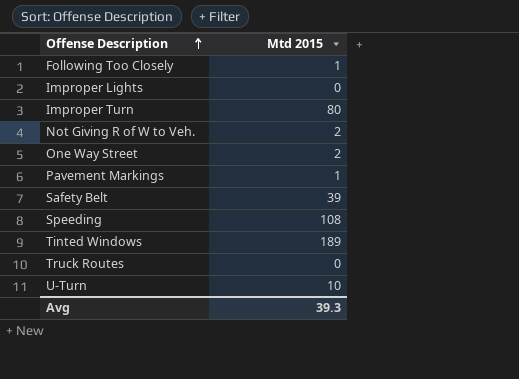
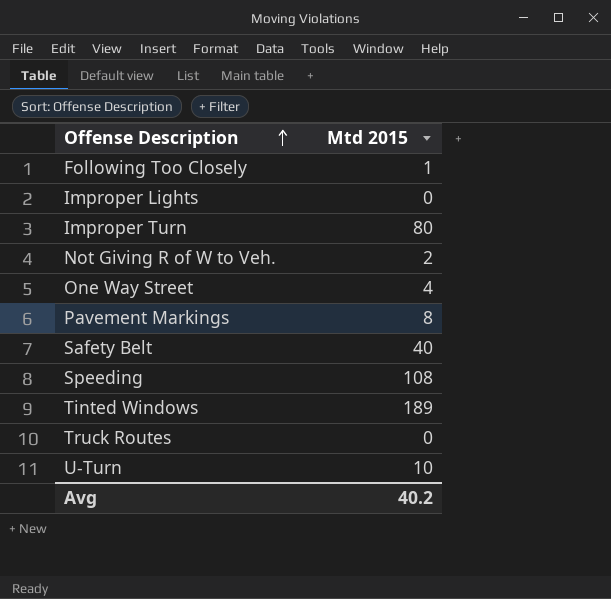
One Way Street | Mtd 2015: 2 -> 4
Pavement Markings | Mtd 2015: 1 -> 8
Safety Belt | Mtd 2015: 39 -> 40
Avg | Mtd 2015: 39.3 -> 40.2

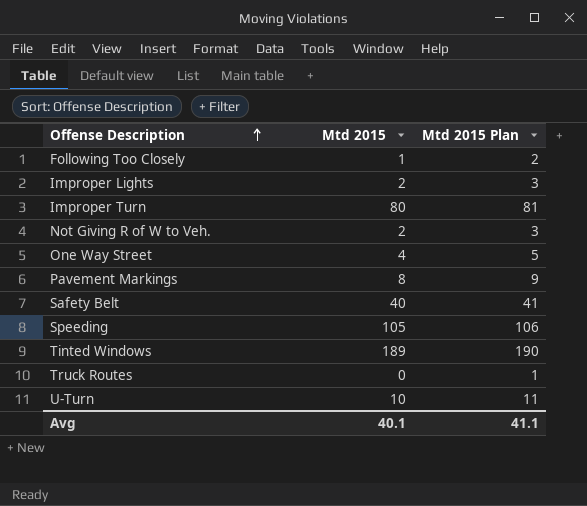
column Mtd 2015 Plan | formula: none -> [Mtd 2015] + 1
Improper Lights | Mtd 2015: 0 -> 2
Speeding | Mtd 2015: 108 -> 105
Avg | Mtd 2015: 40.2 -> 40.1

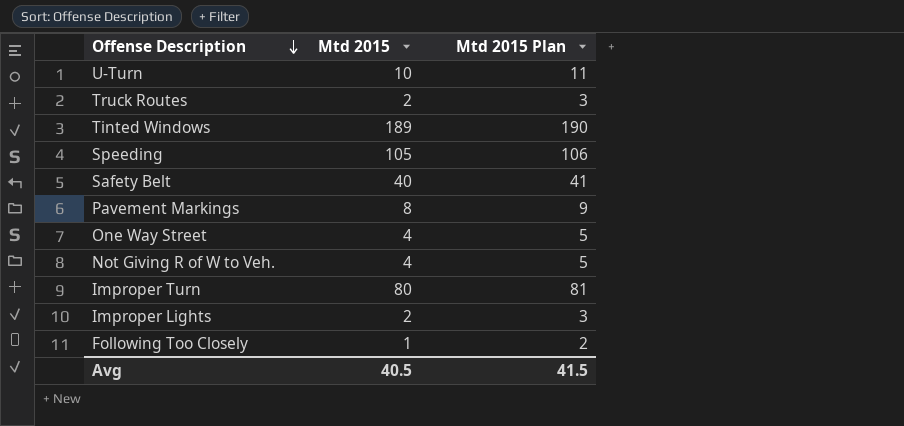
row order: Offense Description ascending -> Offense Description descending
Truck Routes | Mtd 2015: 0 -> 2
Truck Routes | Mtd 2015 Plan: 1 -> 3
Not Giving R of W to Veh. | Mtd 2015: 2 -> 4
Not Giving R of W to Veh. | Mtd 2015 Plan: 3 -> 5
Avg | Mtd 2015: 40.1 -> 40.5
Avg | Mtd 2015 Plan: 41.1 -> 41.5

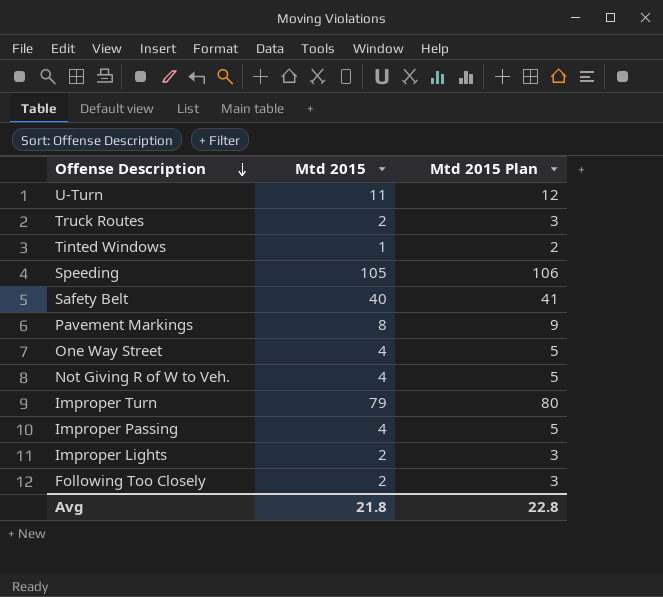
U-Turn | Mtd 2015: 10 -> 11
U-Turn | Mtd 2015 Plan: 11 -> 12
Tinted Windows | Mtd 2015: 189 -> 1
Tinted Windows | Mtd 2015 Plan: 190 -> 2
Improper Turn | Mtd 2015: 80 -> 79
Improper Turn | Mtd 2015 Plan: 81 -> 80
row Improper Passing: none -> 4 | 5
Following Too Closely | Mtd 2015: 1 -> 2
Following Too Closely | Mtd 2015 Plan: 2 -> 3
Avg | Mtd 2015: 40.5 -> 21.8
Avg | Mtd 2015 Plan: 41.5 -> 22.8

